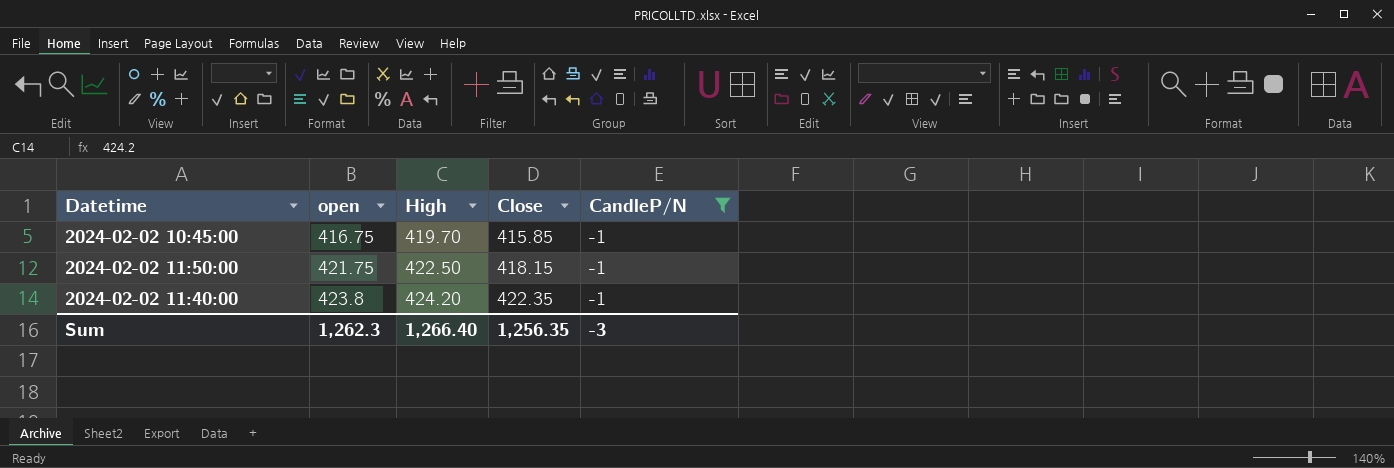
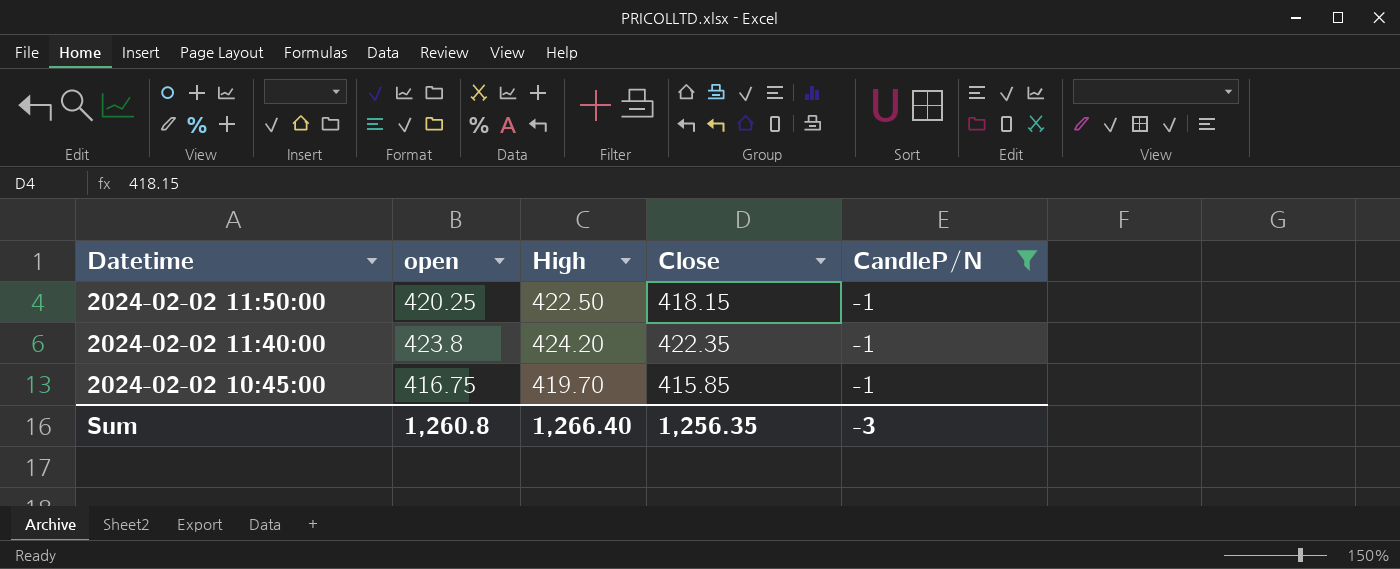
row order: open ascending -> Datetime descending
2024-02-02 11:50:00 | open: 421.75 -> 420.25
Sum | open: 1,262.3 -> 1,260.8

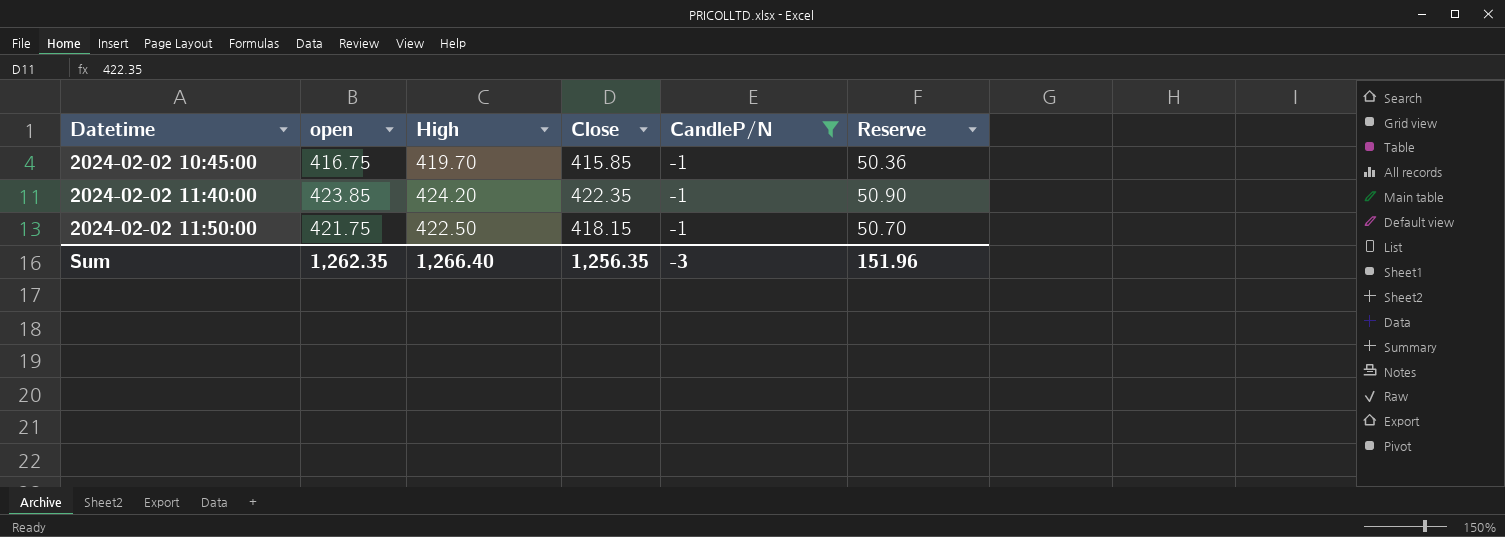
row order: Datetime descending -> Datetime ascending
column Reserve | formula: none -> [High] * 0.12
2024-02-02 11:40:00 | open: 423.8 -> 423.85
2024-02-02 11:50:00 | open: 420.25 -> 421.75
Sum | open: 1,260.8 -> 1,262.35

